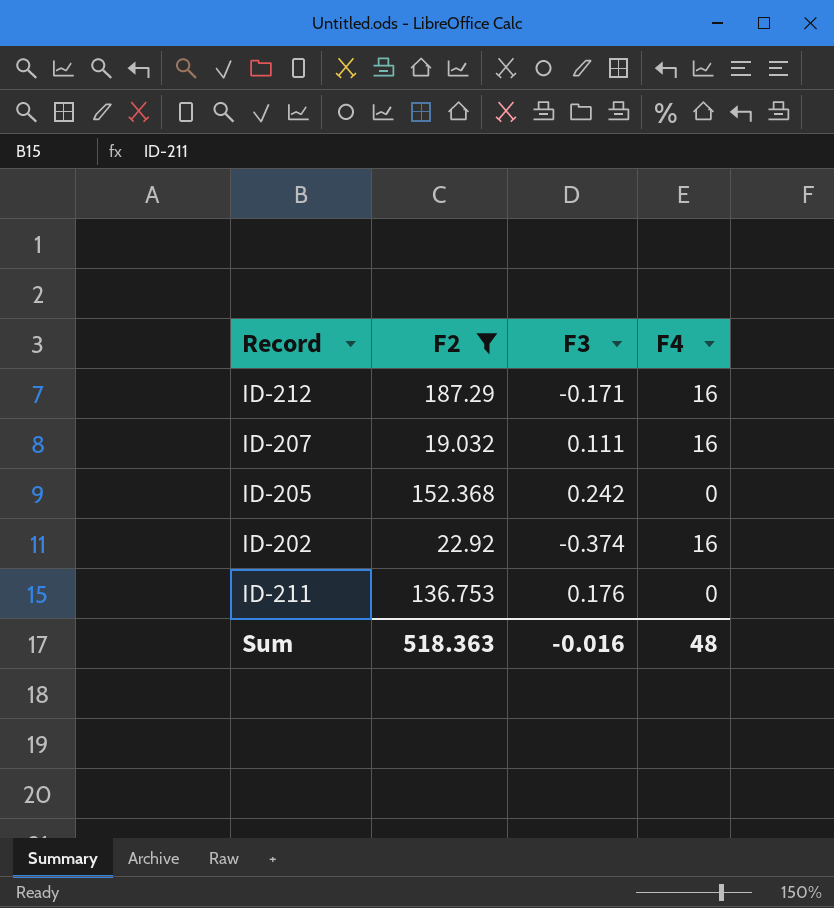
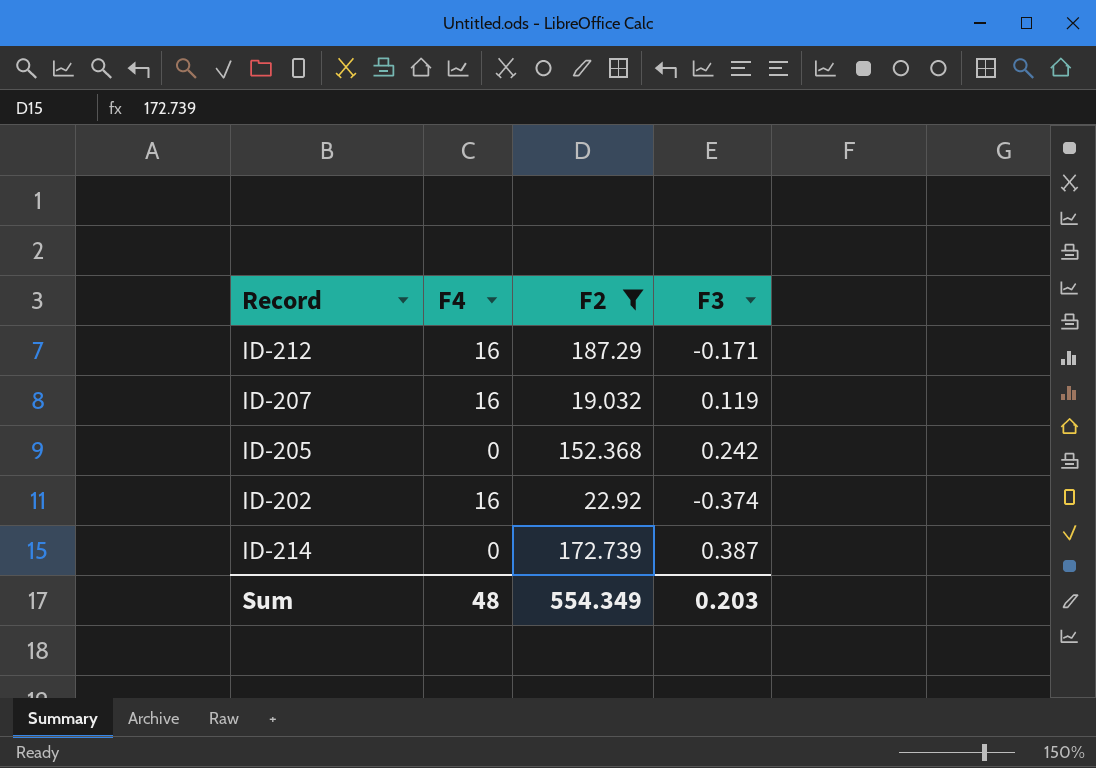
column F4 | position: 4 -> 2
row ID-211: 136.753 | 0.176 | 0 -> none
ID-207 | F3: 0.111 -> 0.119
row ID-214: none -> 0 | 172.739 | 0.387
Sum | F2: 518.363 -> 554.349
Sum | F3: -0.016 -> 0.203

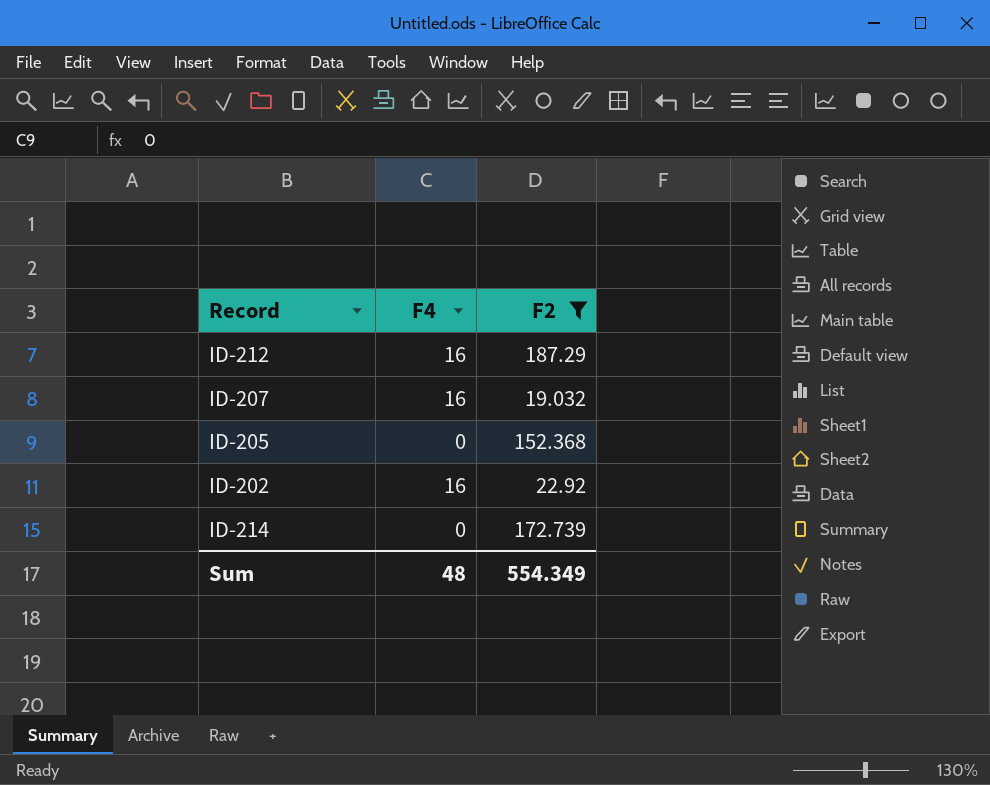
column F3 | position: 4 -> none

